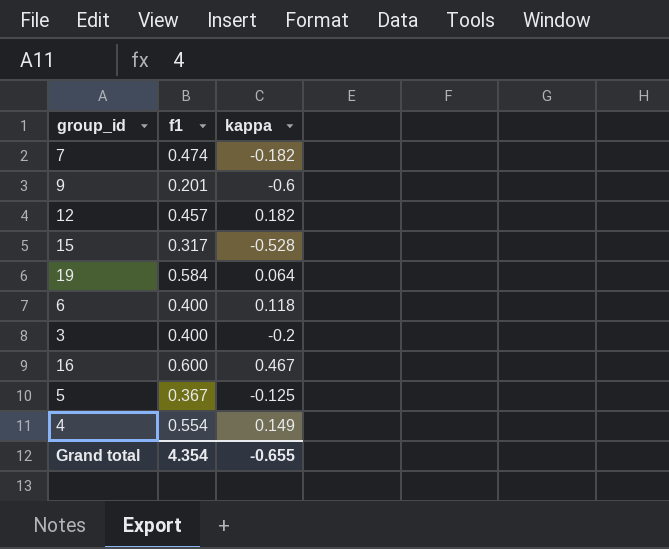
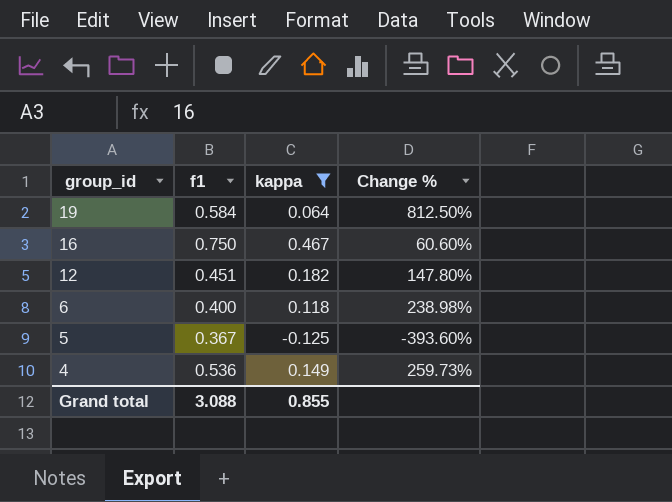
filter: none -> kappa >= -0.125
row order: none -> group_id descending
column Change % | formula: none -> ([f1] - [kappa]) / [kappa]
16 | f1: 0.600 -> 0.750
12 | f1: 0.457 -> 0.451
4 | f1: 0.554 -> 0.536
Grand total | f1: 4.354 -> 3.088
Grand total | kappa: -0.655 -> 0.855

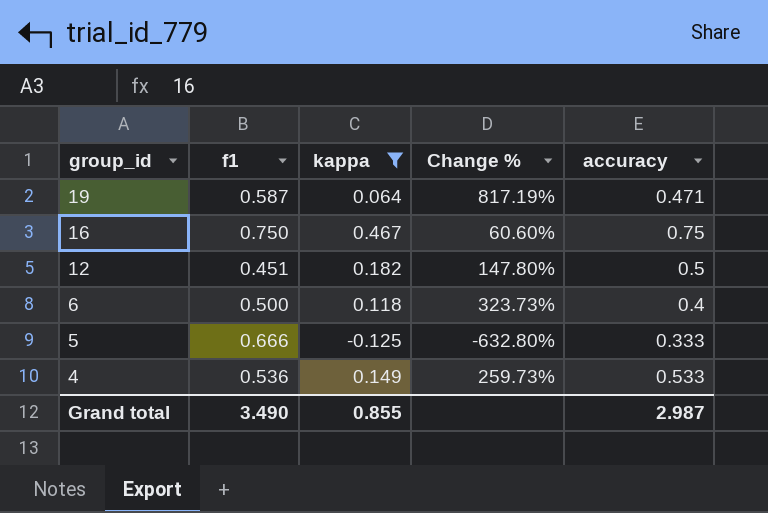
column accuracy | position: none -> 5
19 | f1: 0.584 -> 0.587
19 | Change %: 812.50% -> 817.19%
6 | f1: 0.400 -> 0.500
6 | Change %: 238.98% -> 323.73%
5 | f1: 0.367 -> 0.666
5 | Change %: -393.60% -> -632.80%
Grand total | f1: 3.088 -> 3.490

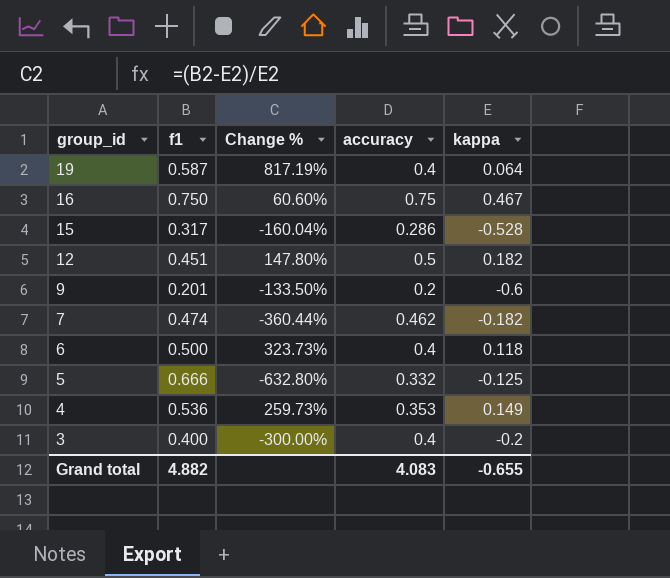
filter: kappa >= -0.125 -> none
column kappa | position: 3 -> 5
19 | accuracy: 0.471 -> 0.4
5 | accuracy: 0.333 -> 0.332
4 | accuracy: 0.533 -> 0.353
Grand total | f1: 3.490 -> 4.882
Grand total | accuracy: 2.987 -> 4.083
Grand total | kappa: 0.855 -> -0.655

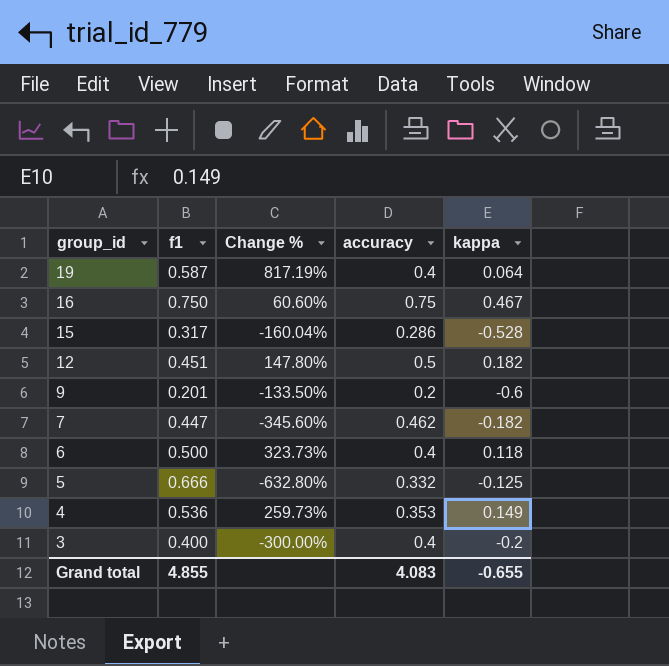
7 | f1: 0.474 -> 0.447
7 | Change %: -360.44% -> -345.60%
Grand total | f1: 4.882 -> 4.855

